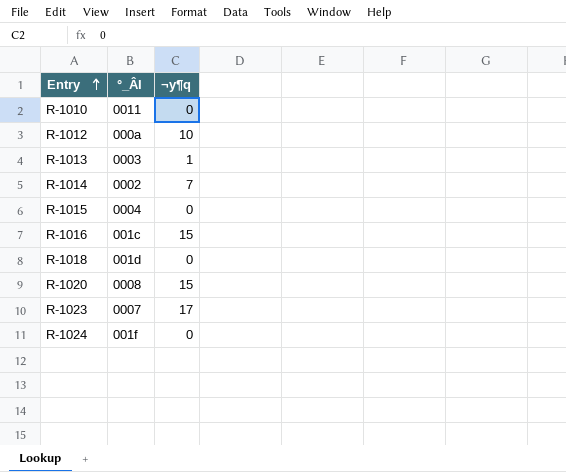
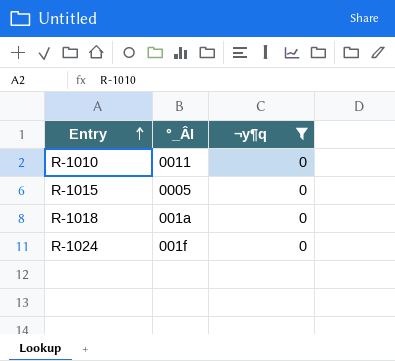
filter: none -> ¬y¶q = 0
R-1015 | °_ÂI: 0004 -> 0005
R-1018 | °_ÂI: 001d -> 001a

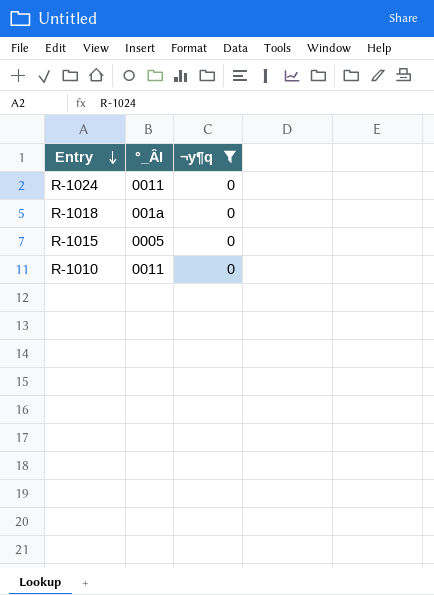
row order: Entry ascending -> Entry descending
R-1024 | °_ÂI: 001f -> 0011

